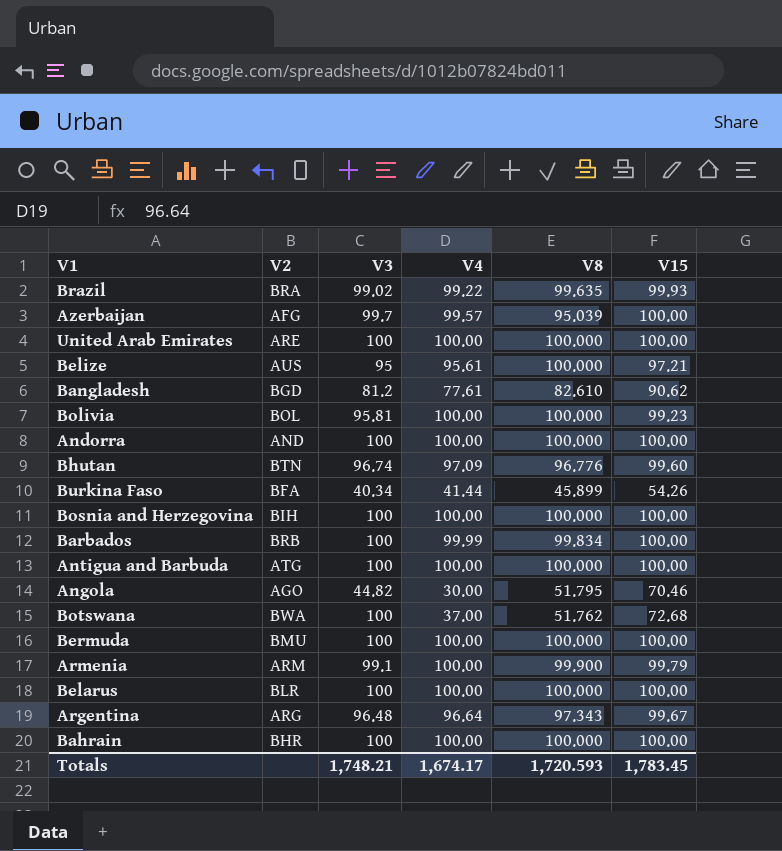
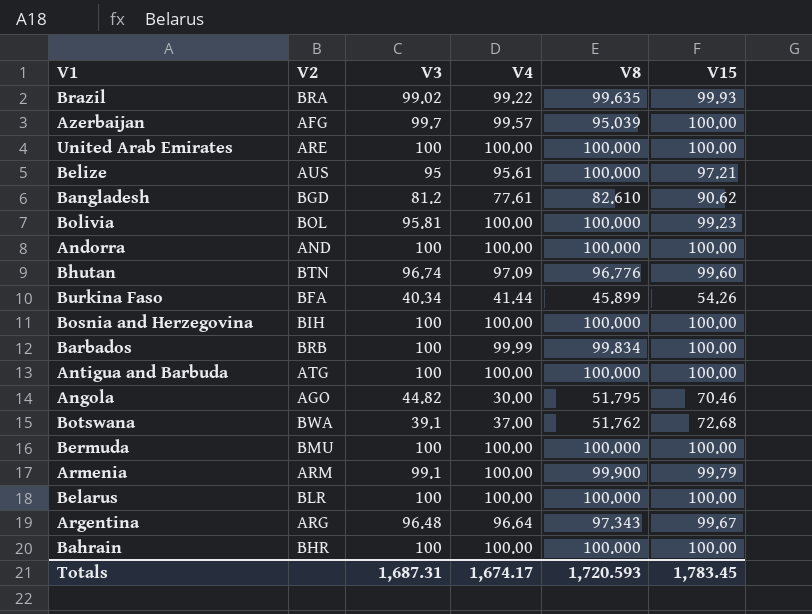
Botswana | V3: 100 -> 39.1
Totals | V3: 1,748.21 -> 1,687.31

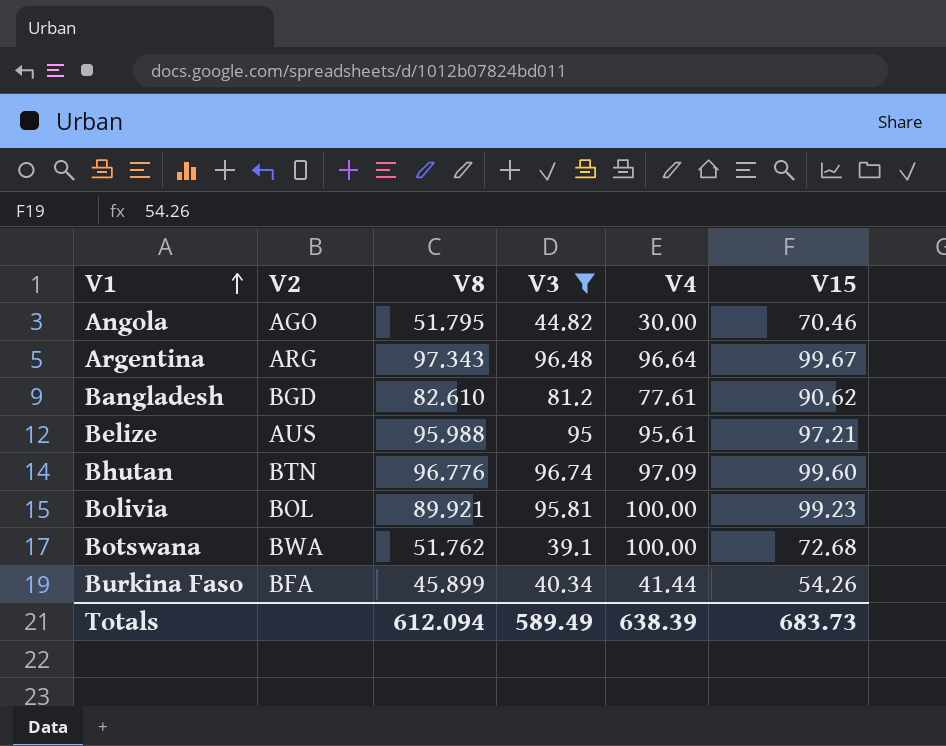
filter: none -> V3 <= 96.74
row order: none -> V1 ascending
column V8 | position: 5 -> 3
Belize | V8: 100.000 -> 95.988
Bolivia | V8: 100.000 -> 89.921
Botswana | V4: 37.00 -> 100.00
Totals | V8: 1,720.593 -> 612.094
Totals | V3: 1,687.31 -> 589.49
Totals | V4: 1,674.17 -> 638.39
Totals | V15: 1,783.45 -> 683.73

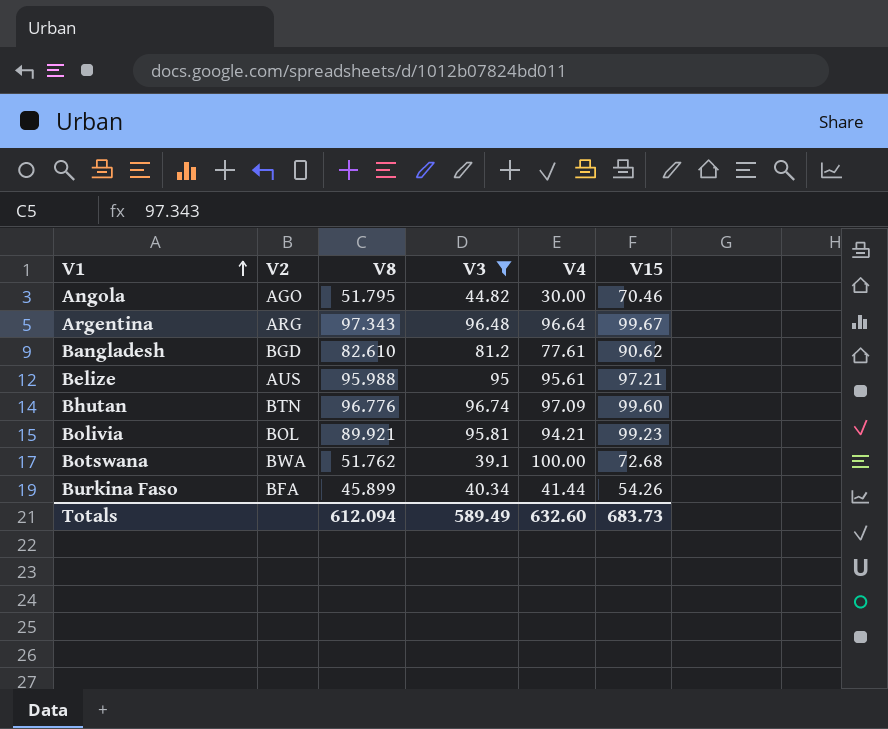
Bolivia | V4: 100.00 -> 94.21
Totals | V4: 638.39 -> 632.60

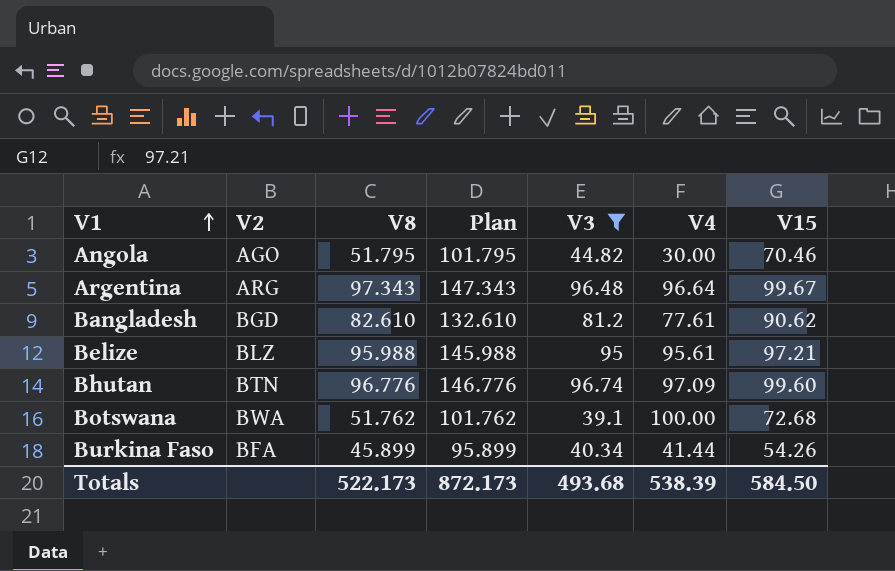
column Plan | formula: none -> [V8] + 50
row Bolivia: BOL | 89.921 | 95.81 | 94.21 | 99.23 -> none
Belize | V2: AUS -> BLZ
Totals | V8: 612.094 -> 522.173
Totals | V3: 589.49 -> 493.68
Totals | V4: 632.60 -> 538.39
Totals | V15: 683.73 -> 584.50

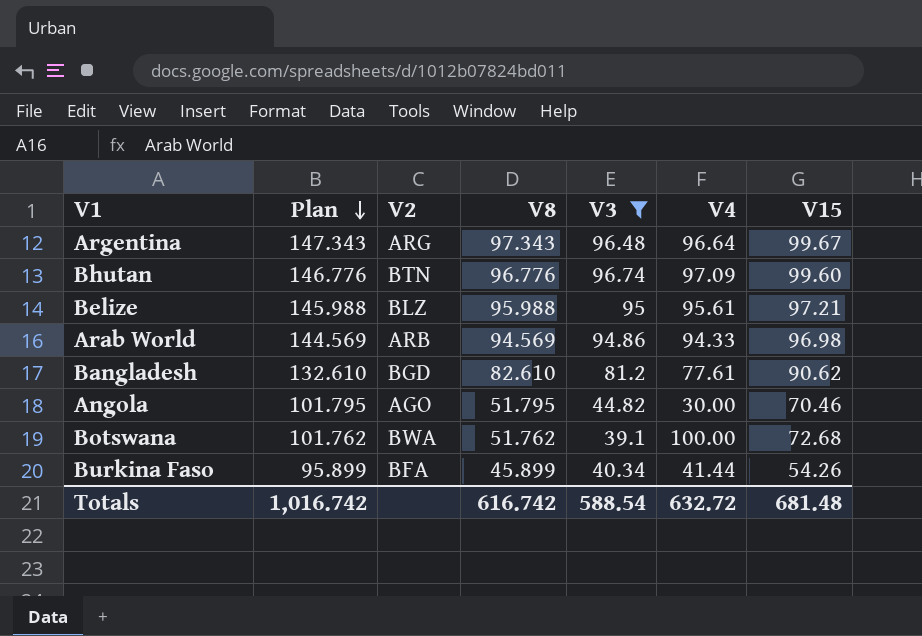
row order: V1 ascending -> Plan descending
column Plan | position: 4 -> 2
row Arab World: none -> 144.569 | ARB | 94.569 | 94.86 | 94.33 | 96.98
Totals | Plan: 872.173 -> 1,016.742
Totals | V8: 522.173 -> 616.742
Totals | V3: 493.68 -> 588.54
Totals | V4: 538.39 -> 632.72
Totals | V15: 584.50 -> 681.48

